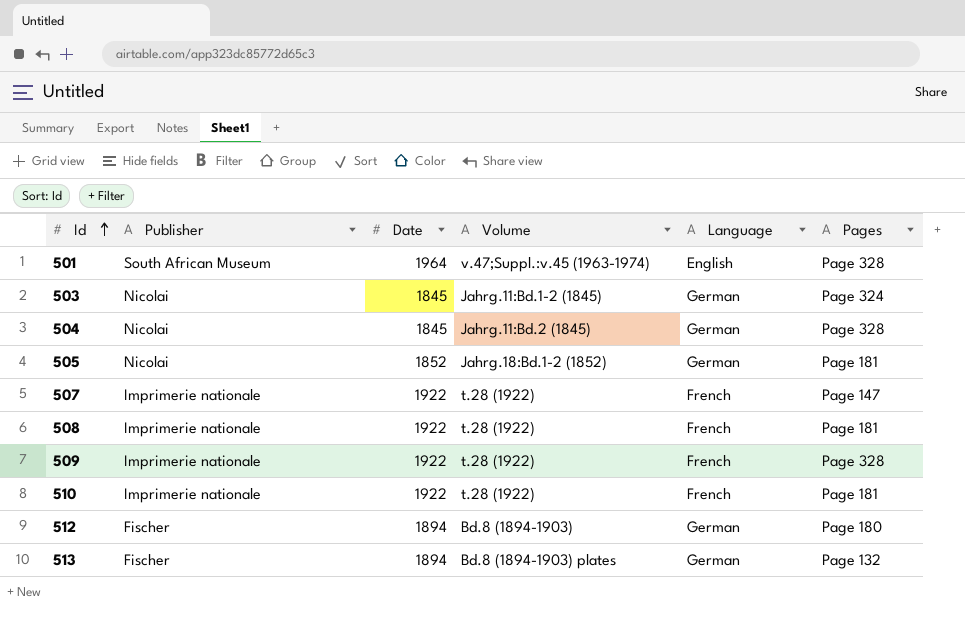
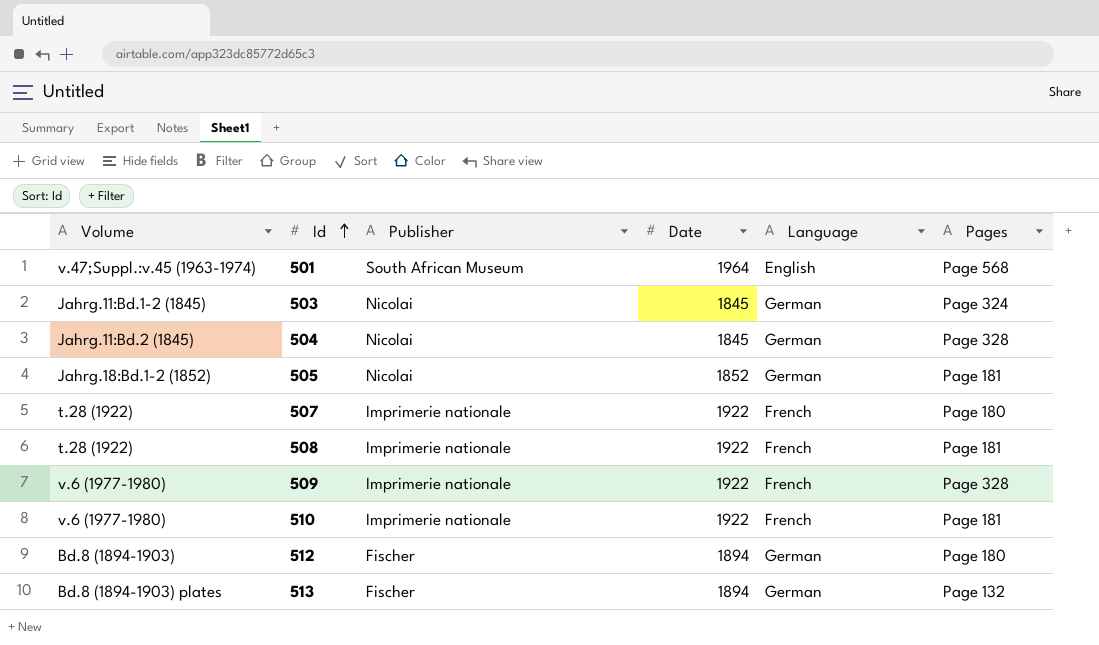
column Volume | position: 4 -> 1
501 | Pages: Page 328 -> Page 568
507 | Pages: Page 147 -> Page 180
509 | Volume: t.28 (1922) -> v.6 (1977-1980)
510 | Volume: t.28 (1922) -> v.6 (1977-1980)

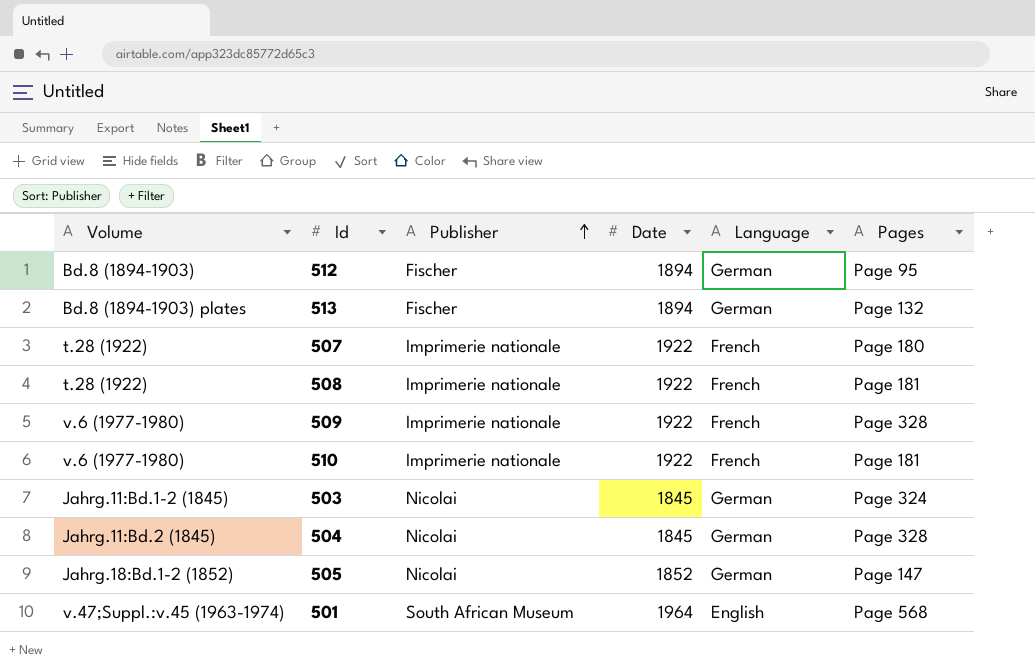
row order: Id ascending -> Publisher ascending
512 | Pages: Page 180 -> Page 95
505 | Pages: Page 181 -> Page 147

